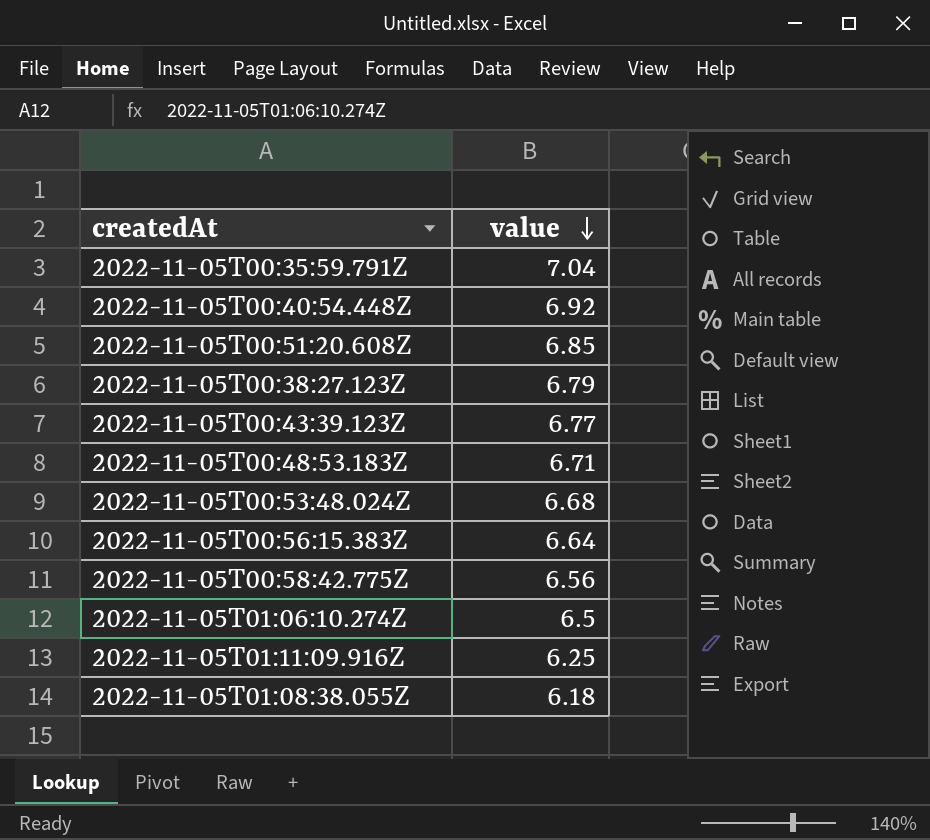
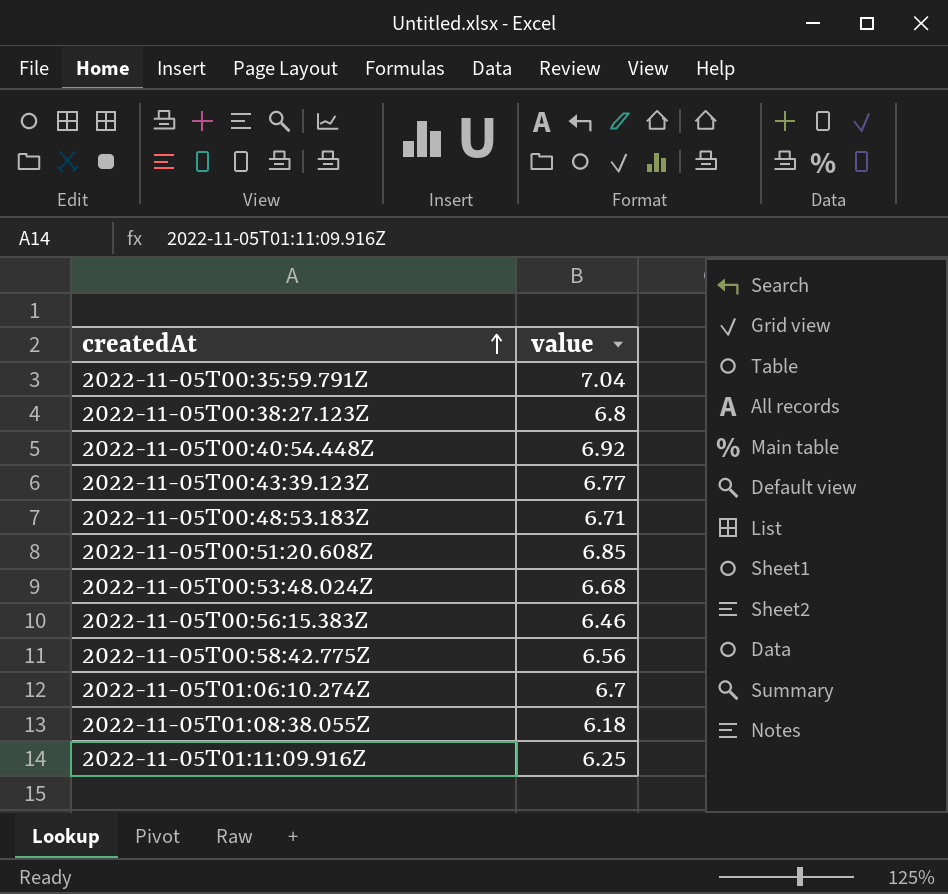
row order: value descending -> createdAt ascending
2022-11-05T00:38:27.123Z | value: 6.79 -> 6.8
2022-11-05T00:56:15.383Z | value: 6.64 -> 6.46
2022-11-05T01:06:10.274Z | value: 6.5 -> 6.7

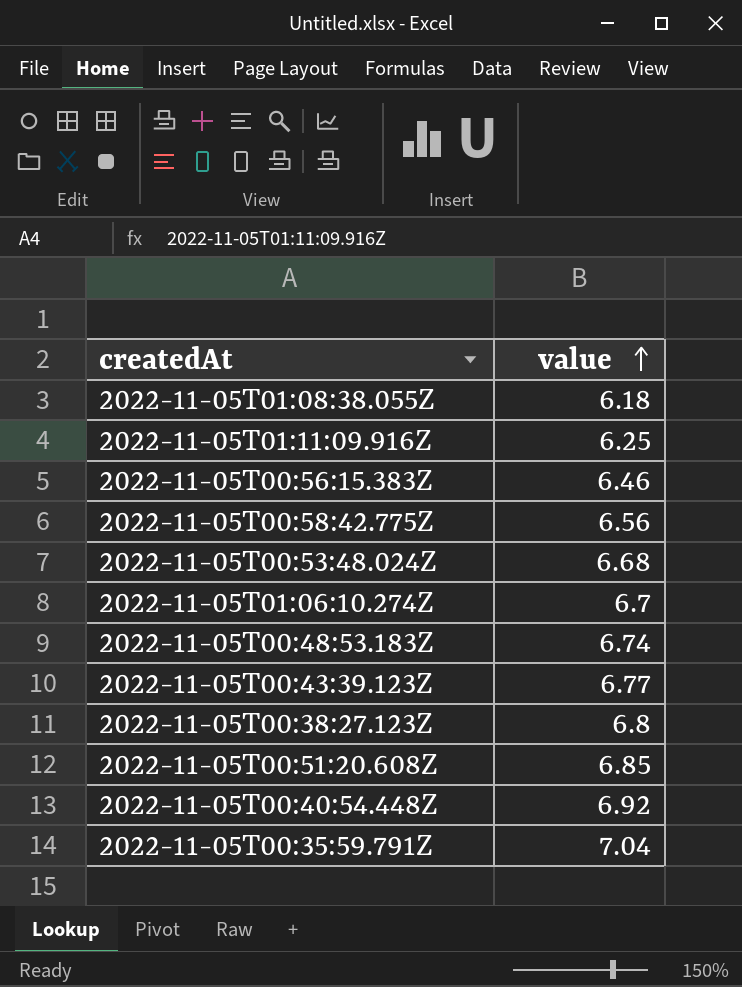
row order: createdAt ascending -> value ascending
2022-11-05T00:48:53.183Z | value: 6.71 -> 6.74

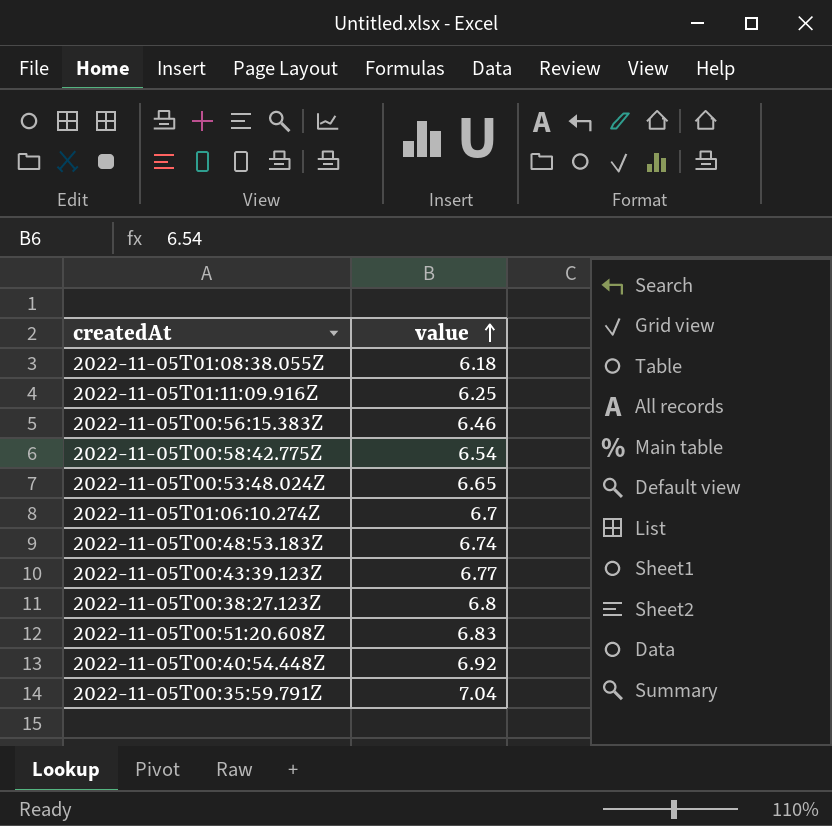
2022-11-05T00:58:42.775Z | value: 6.56 -> 6.54
2022-11-05T00:53:48.024Z | value: 6.68 -> 6.65
2022-11-05T00:51:20.608Z | value: 6.85 -> 6.83

